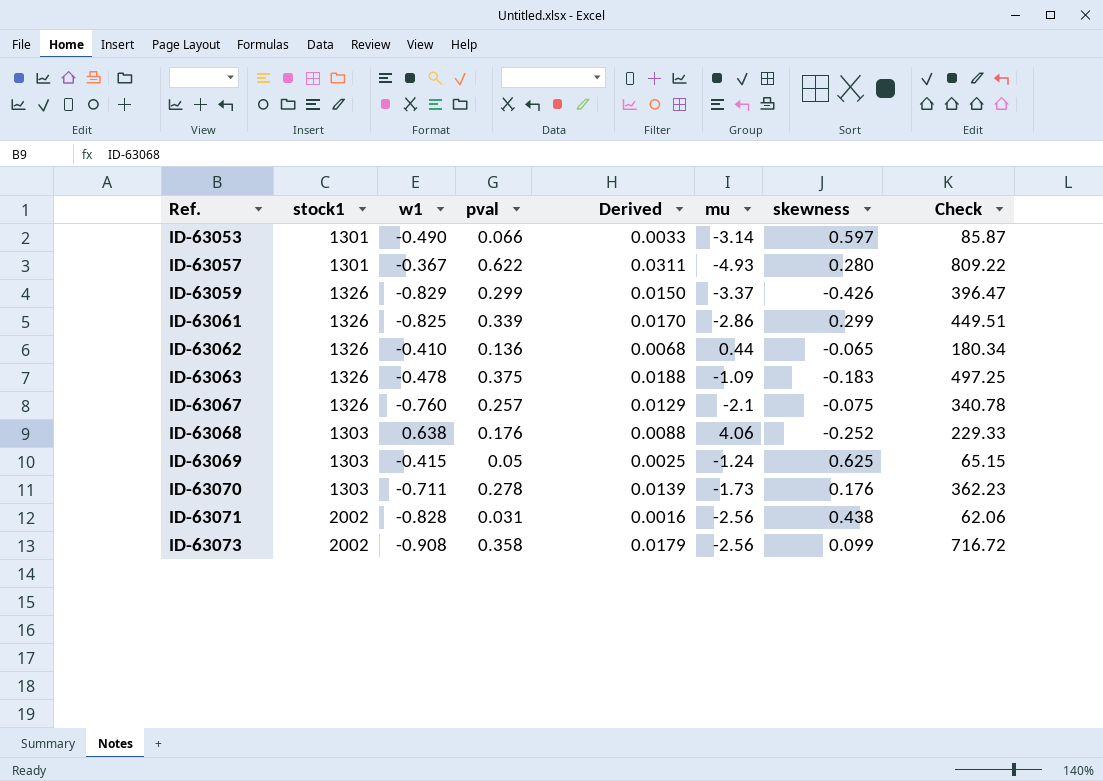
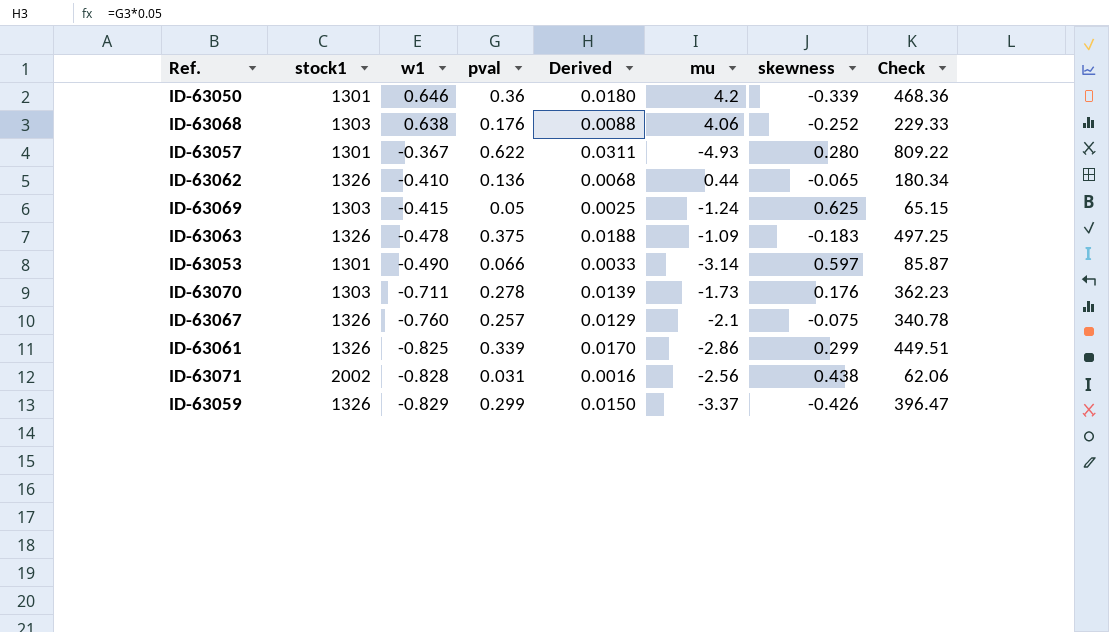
row order: Ref. ascending -> w1 descending
row ID-63073: 2002 | -0.908 | 0.358 | 0.0179 | -2.56 | 0.099 | 716.72 -> none
row ID-63050: none -> 1301 | 0.646 | 0.36 | 0.0180 | 4.2 | -0.339 | 468.36

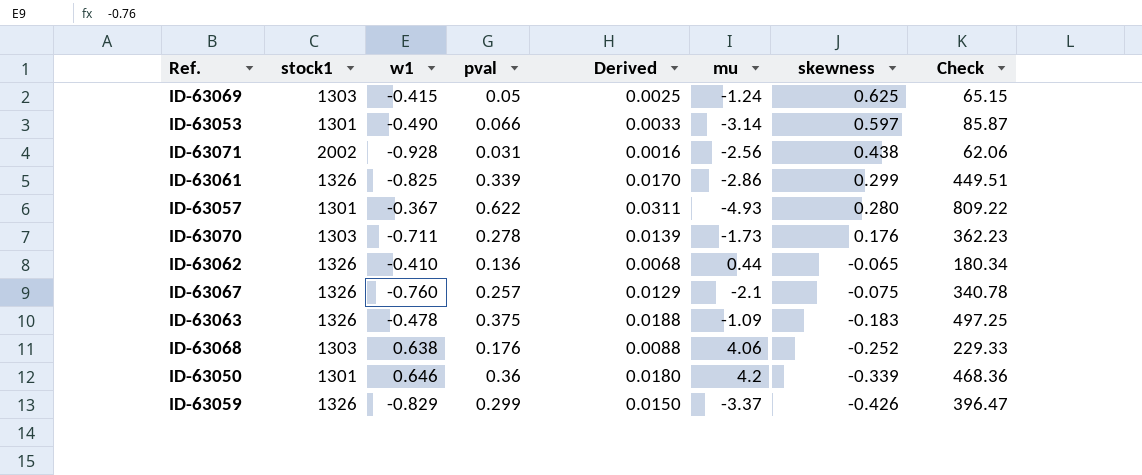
row order: w1 descending -> skewness descending
ID-63071 | w1: -0.828 -> -0.928

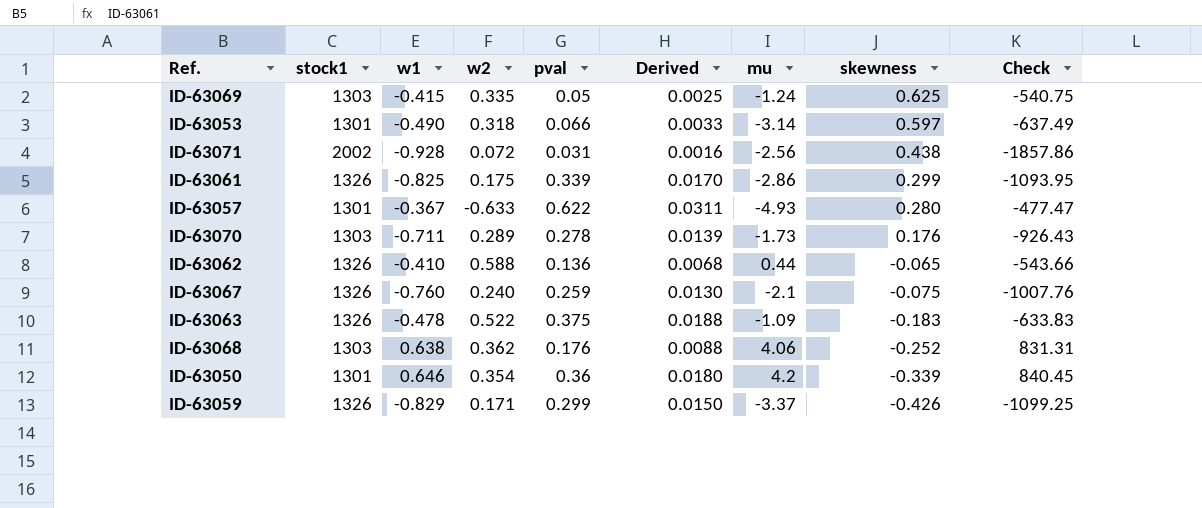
column w2 | position: none -> 4
column Check | formula: [stock1] * [pval] -> [stock1] * [w1]
ID-63067 | pval: 0.257 -> 0.259
ID-63067 | Derived: 0.0129 -> 0.0130

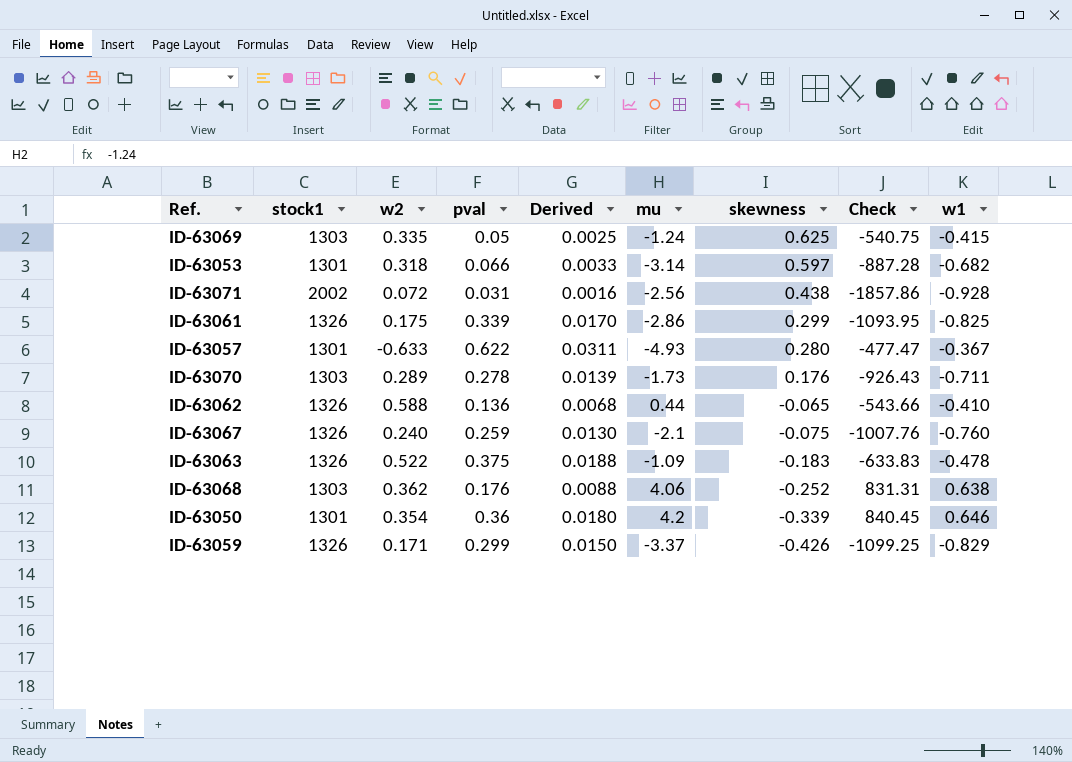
column w1 | position: 3 -> 9
ID-63053 | Check: -637.49 -> -887.28
ID-63053 | w1: -0.490 -> -0.682

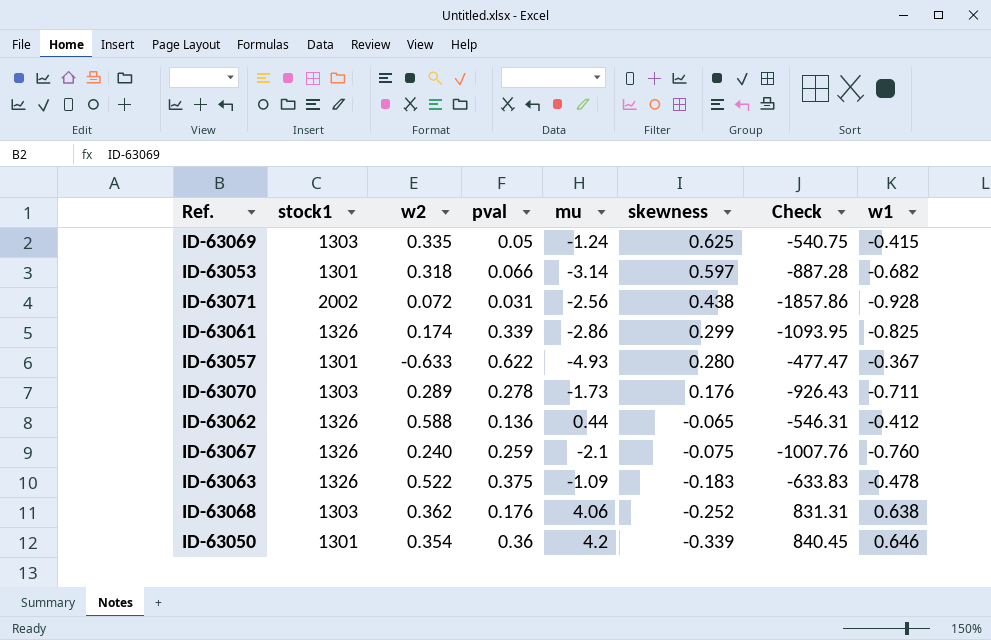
column Derived | formula: [pval] * 0.05 -> none
row ID-63059: 1326 | 0.171 | 0.299 | 0.0150 | -3.37 | -0.426 | -1099.25 | -0.829 -> none
ID-63061 | w2: 0.175 -> 0.174
ID-63062 | Check: -543.66 -> -546.31
ID-63062 | w1: -0.410 -> -0.412

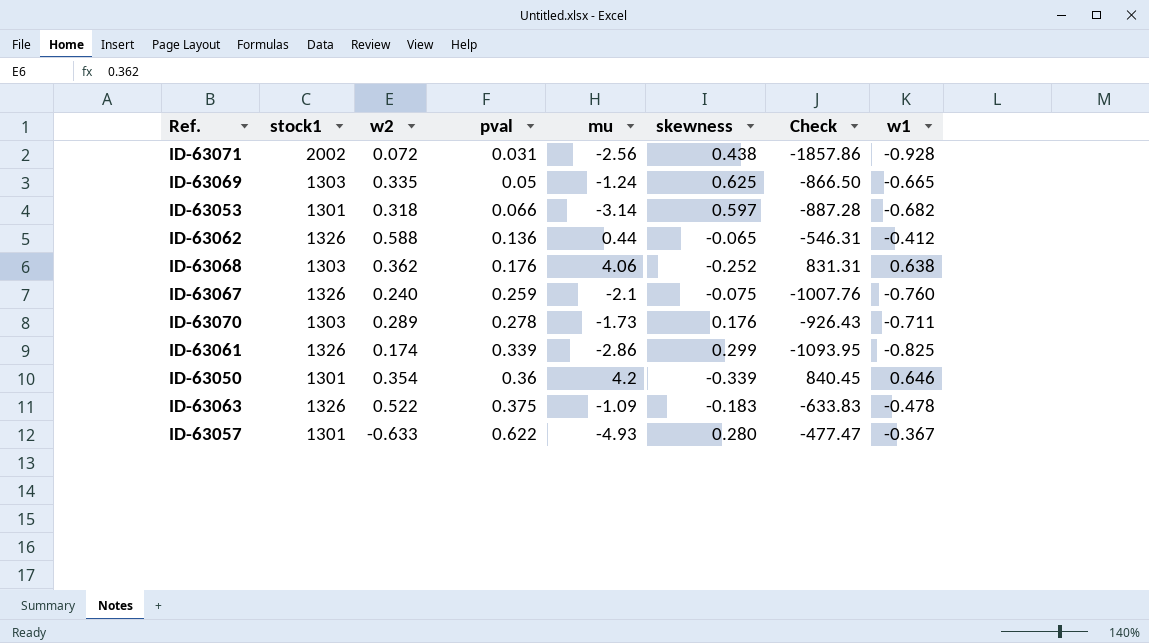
row order: skewness descending -> pval ascending
ID-63069 | Check: -540.75 -> -866.50
ID-63069 | w1: -0.415 -> -0.665

